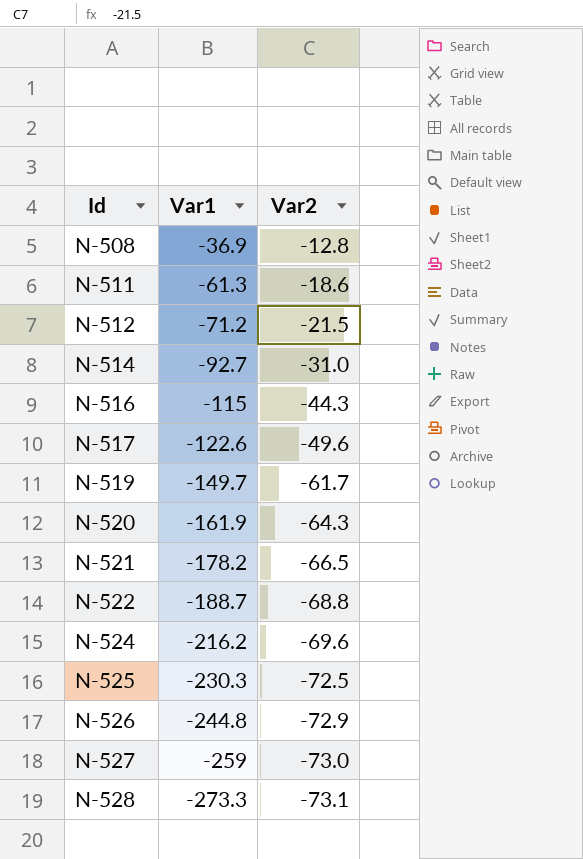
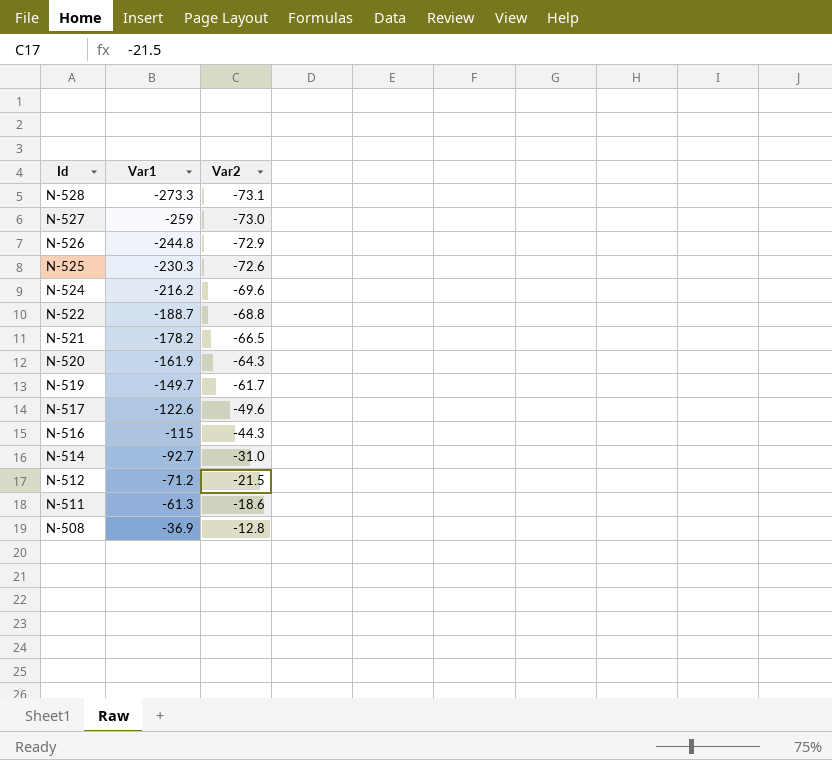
row order: Id ascending -> Id descending
N-525 | Var2: -72.5 -> -72.6

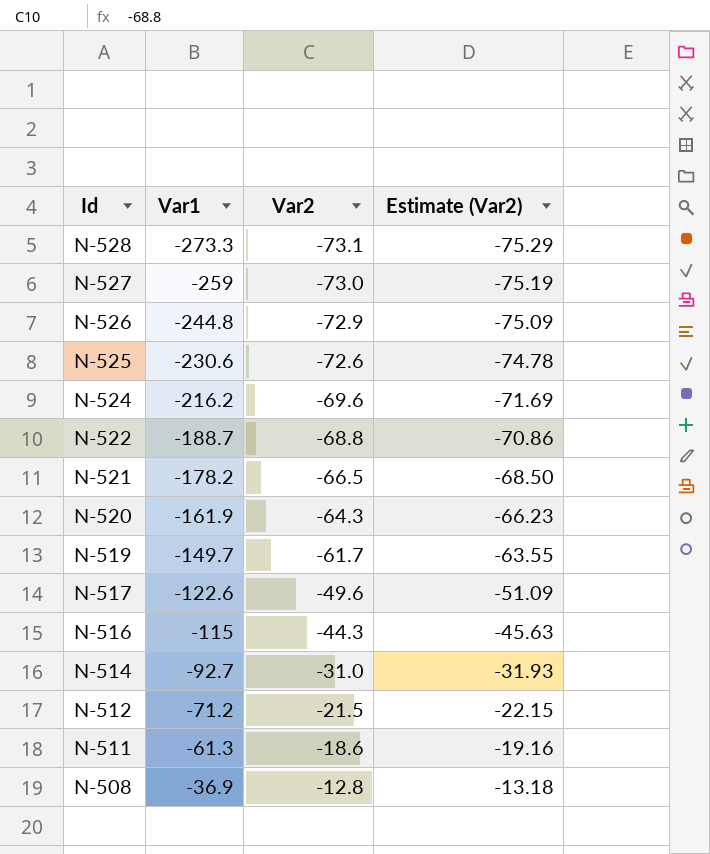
column Estimate (Var2) | formula: none -> [Var2] * 1.03
N-525 | Var1: -230.3 -> -230.6

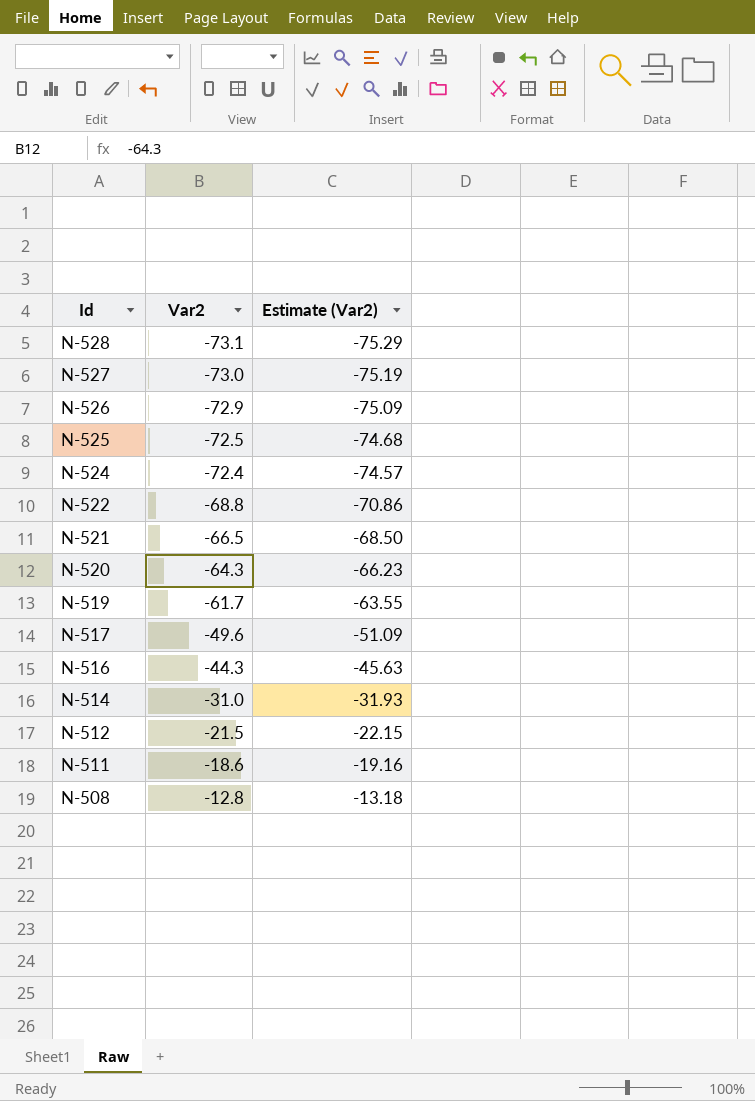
column Var1 | position: 2 -> none
N-525 | Var2: -72.6 -> -72.5
N-525 | Estimate (Var2): -74.78 -> -74.68
N-524 | Var2: -69.6 -> -72.4
N-524 | Estimate (Var2): -71.69 -> -74.57

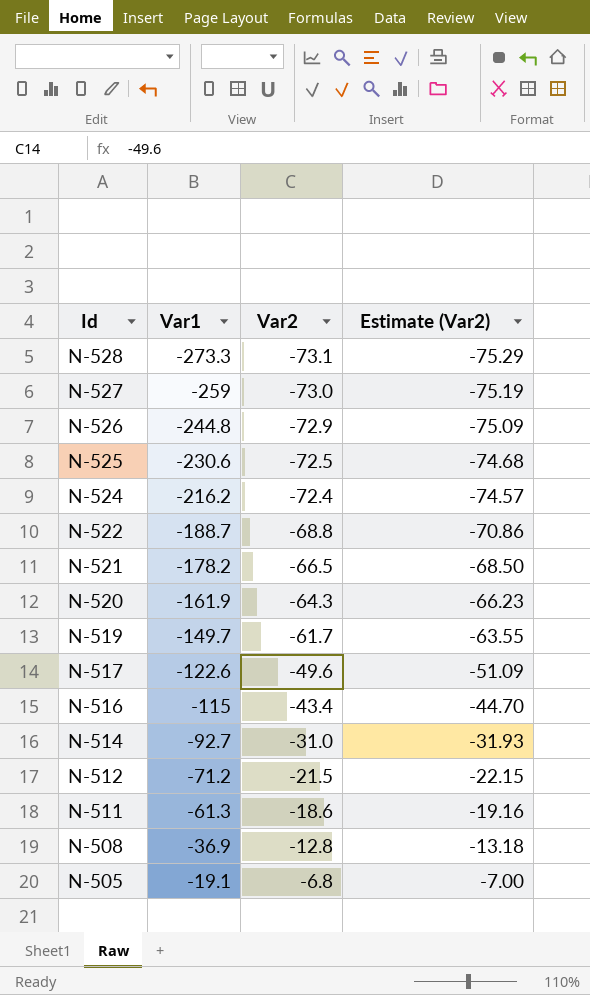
column Var1 | position: none -> 2
N-516 | Var2: -44.3 -> -43.4
N-516 | Estimate (Var2): -45.63 -> -44.70
row N-505: none -> -19.1 | -6.8 | -7.00

